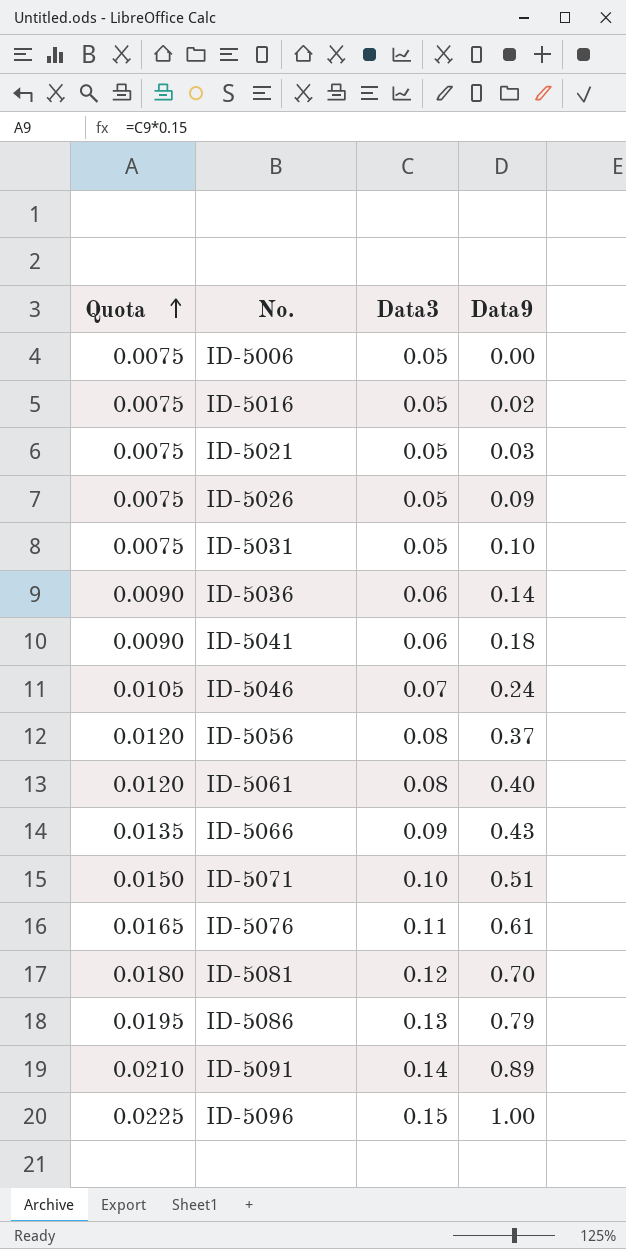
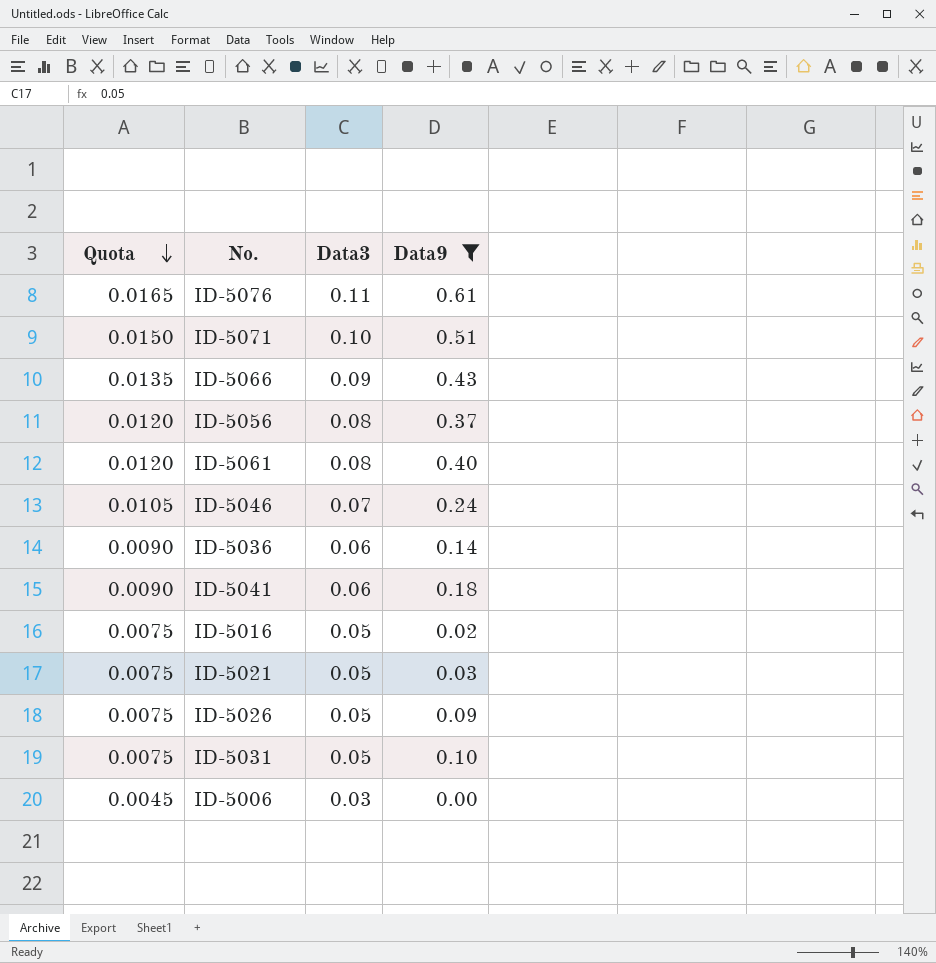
filter: none -> Data9 <= 0.61
row order: Quota ascending -> Quota descending
ID-5006 | Quota: 0.0075 -> 0.0045
ID-5006 | Data3: 0.05 -> 0.03

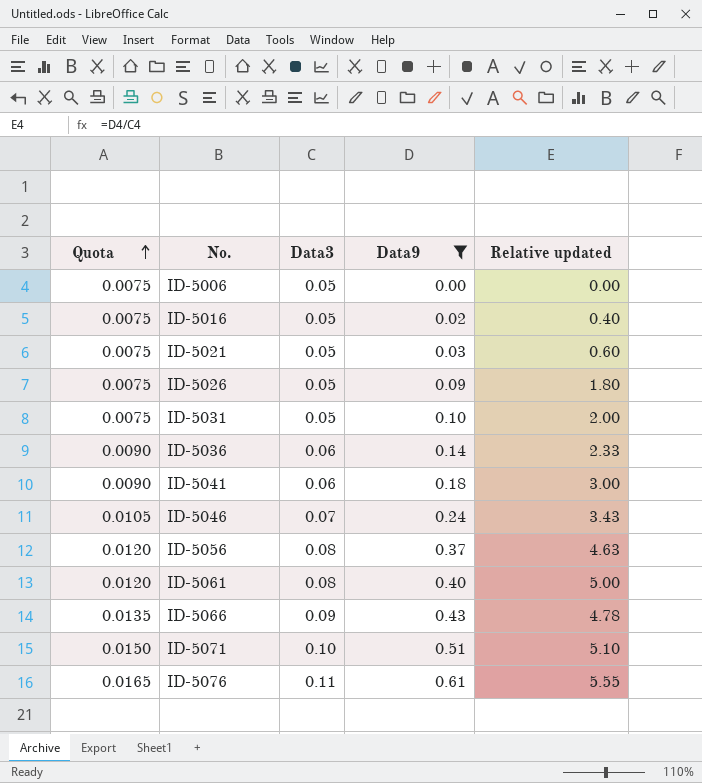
row order: Quota descending -> Quota ascending
column Relative updated | formula: none -> [Data9] / [Data3]
ID-5006 | Quota: 0.0045 -> 0.0075
ID-5006 | Data3: 0.03 -> 0.05

